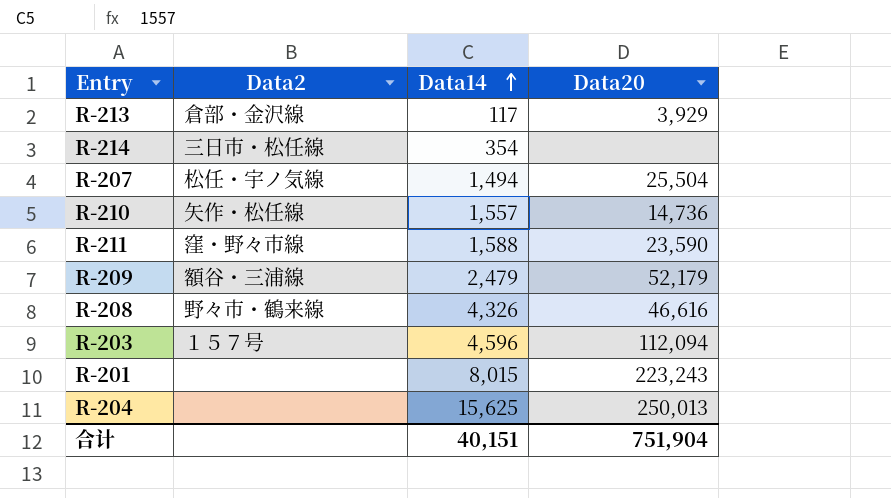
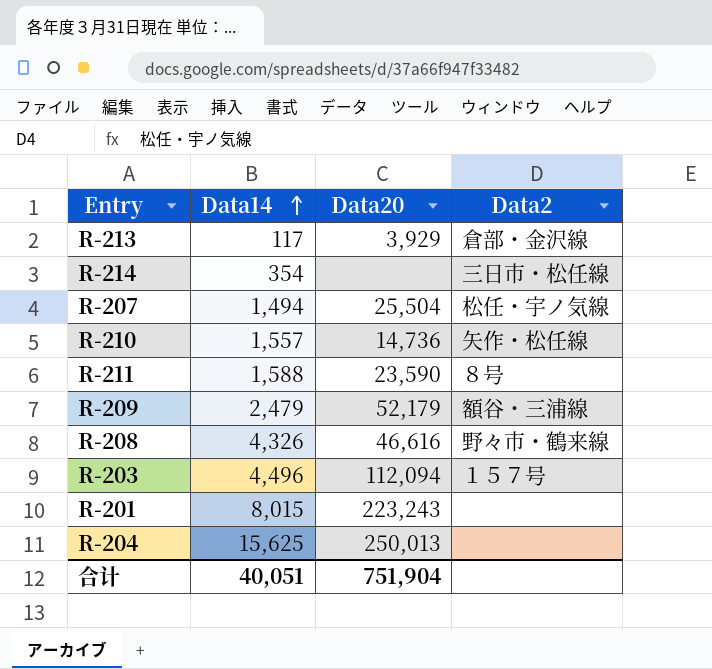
column Data2 | position: 2 -> 4
R-211 | Data2: 窪・野々市線 -> ８号
R-203 | Data14: 4,596 -> 4,496
合计 | Data14: 40,151 -> 40,051

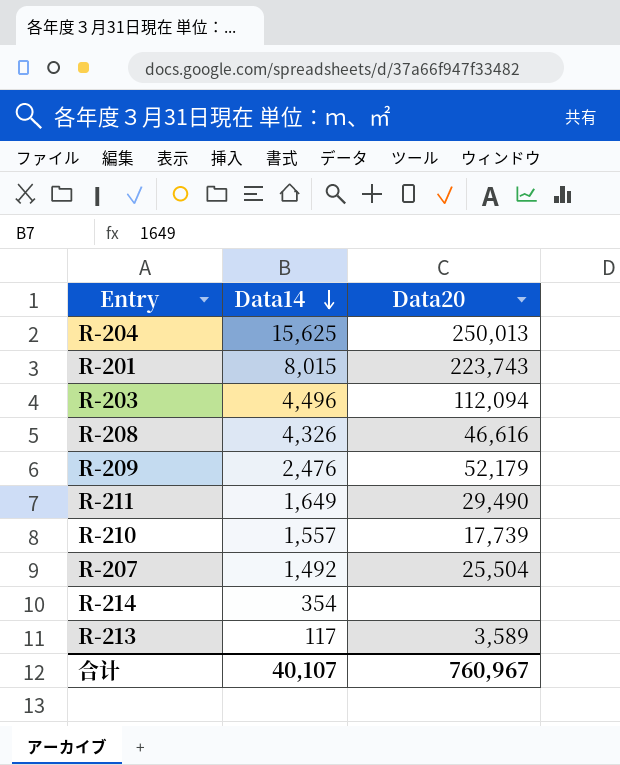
row order: Data14 ascending -> Data14 descending
column Data2 | position: 4 -> none
R-201 | Data20: 223,243 -> 223,743
R-209 | Data14: 2,479 -> 2,476
R-211 | Data14: 1,588 -> 1,649
R-211 | Data20: 23,590 -> 29,490
R-210 | Data20: 14,736 -> 17,739
R-207 | Data14: 1,494 -> 1,492
R-213 | Data20: 3,929 -> 3,589
合计 | Data14: 40,051 -> 40,107
合计 | Data20: 751,904 -> 760,967

